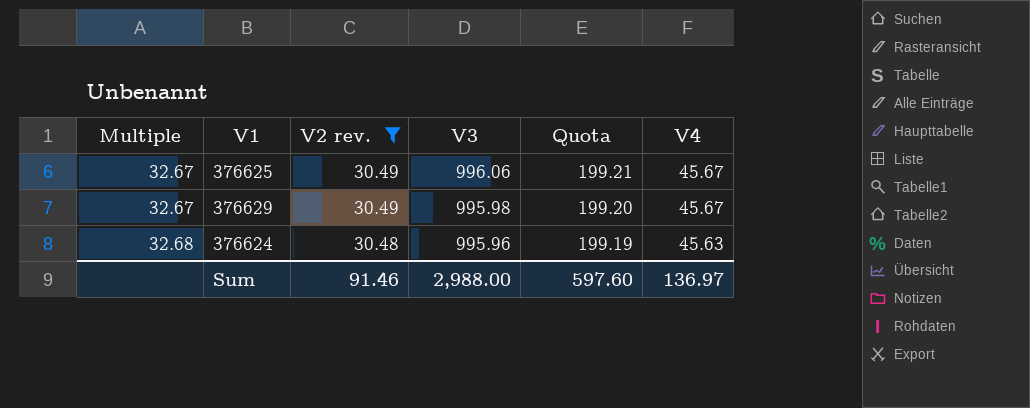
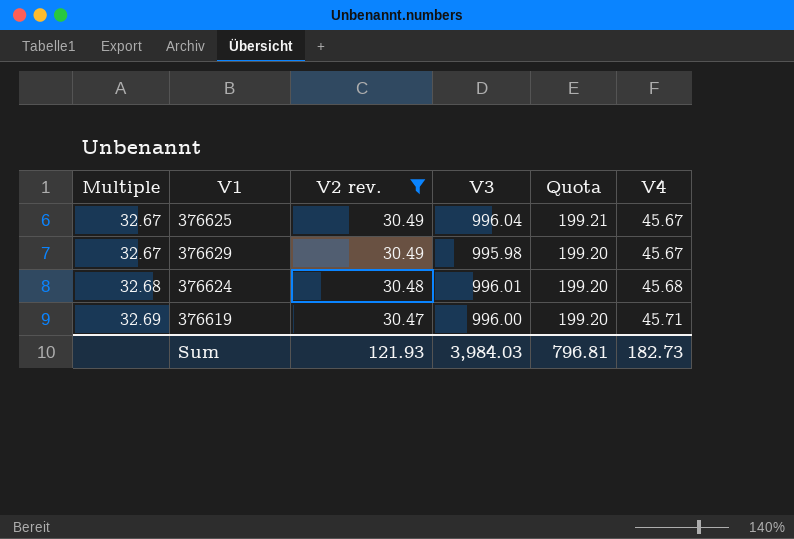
376625 | V3: 996.06 -> 996.04
376624 | V3: 995.96 -> 996.01
376624 | Quota: 199.19 -> 199.20
376624 | V4: 45.63 -> 45.68
row 376619: none -> 32.69 | 30.47 | 996.00 | 199.20 | 45.71
Sum | V2 rev.: 91.46 -> 121.93
Sum | V3: 2,988.00 -> 3,984.03
Sum | Quota: 597.60 -> 796.81
Sum | V4: 136.97 -> 182.73

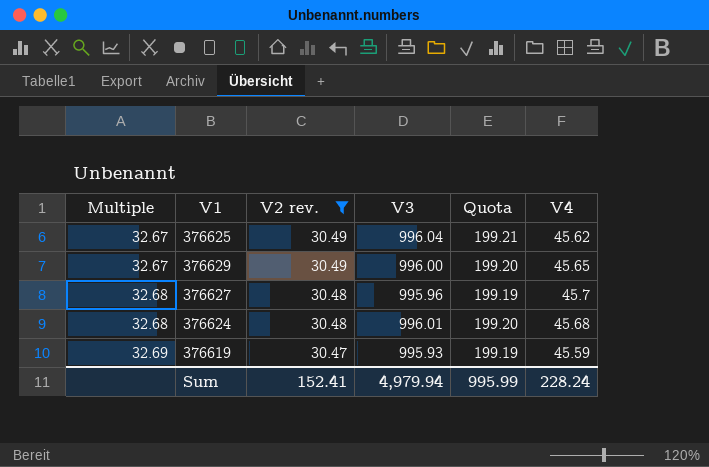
376625 | V4: 45.67 -> 45.62
376629 | V3: 995.98 -> 996.00
376629 | V4: 45.67 -> 45.65
row 376627: none -> 32.68 | 30.48 | 995.96 | 199.19 | 45.7
376619 | V3: 996.00 -> 995.93
376619 | Quota: 199.20 -> 199.19
376619 | V4: 45.71 -> 45.59
Sum | V2 rev.: 121.93 -> 152.41
Sum | V3: 3,984.03 -> 4,979.94
Sum | Quota: 796.81 -> 995.99
Sum | V4: 182.73 -> 228.24

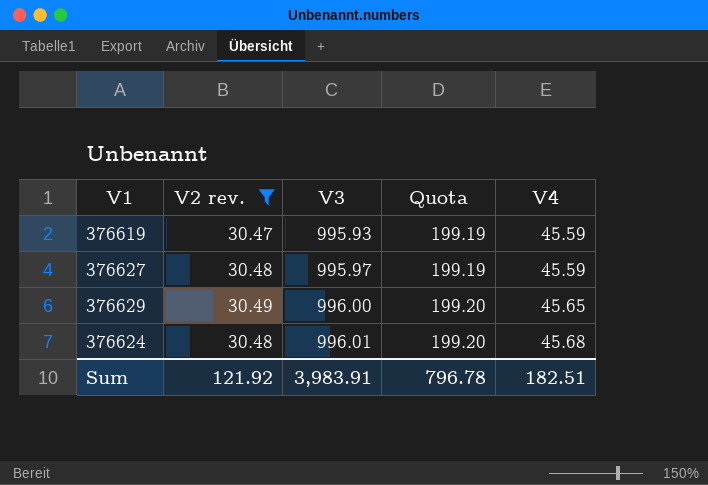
row order: Multiple ascending -> V3 ascending
column Multiple | formula: [V3] / [V2 rev.] -> none
row 376625: 32.67 | 30.49 | 996.04 | 199.21 | 45.62 -> none
376627 | V3: 995.96 -> 995.97
376627 | V4: 45.7 -> 45.59
Sum | V2 rev.: 152.41 -> 121.92
Sum | V3: 4,979.94 -> 3,983.91
Sum | Quota: 995.99 -> 796.78
Sum | V4: 228.24 -> 182.51

